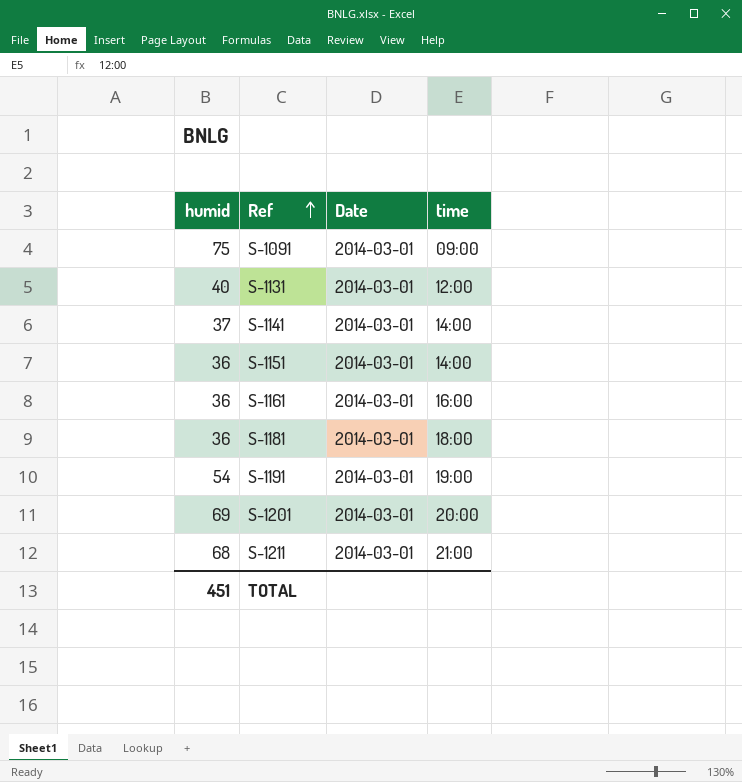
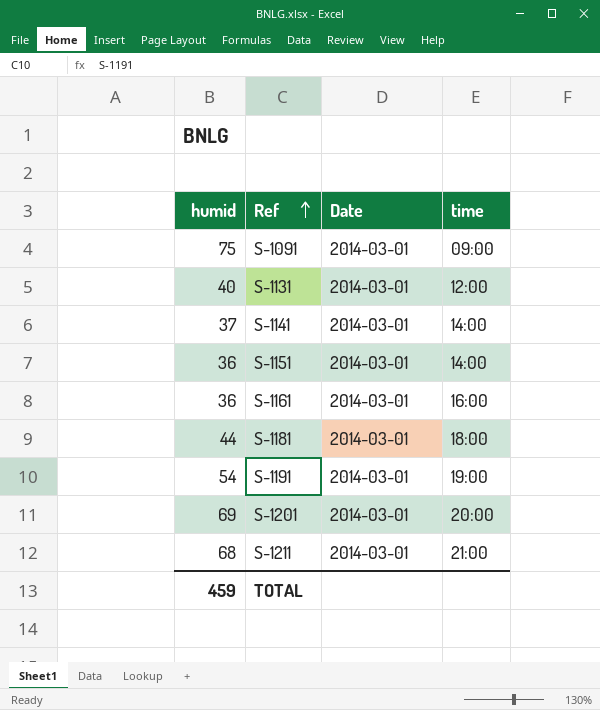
S-1181 | humid: 36 -> 44
TOTAL | humid: 451 -> 459

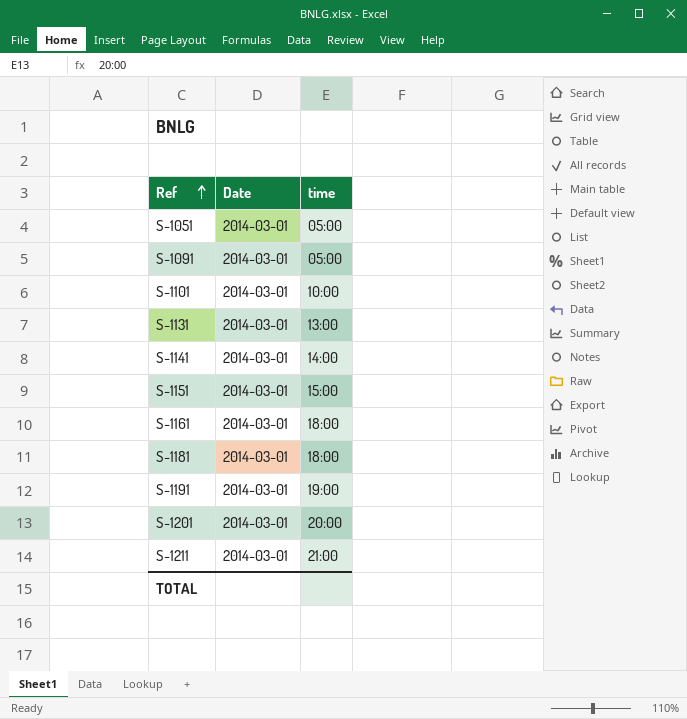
column humid | position: 1 -> none
row S-1051: none -> 2014-03-01 | 05:00
S-1091 | time: 09:00 -> 05:00
row S-1101: none -> 2014-03-01 | 10:00
S-1131 | time: 12:00 -> 13:00
S-1151 | time: 14:00 -> 15:00
S-1161 | time: 16:00 -> 18:00

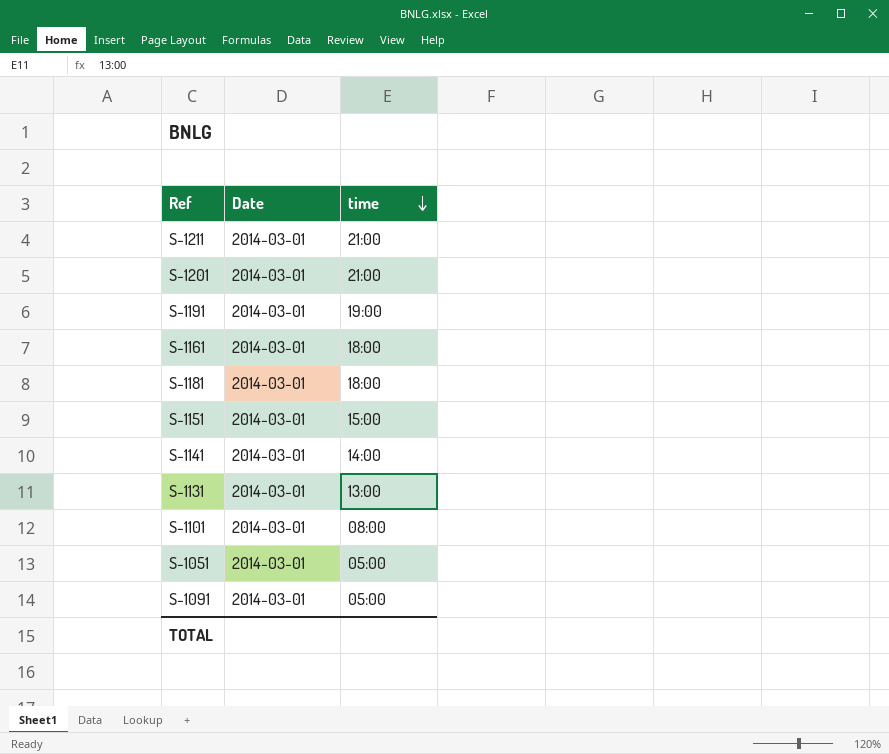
row order: Ref ascending -> time descending
S-1201 | time: 20:00 -> 21:00
S-1101 | time: 10:00 -> 08:00

